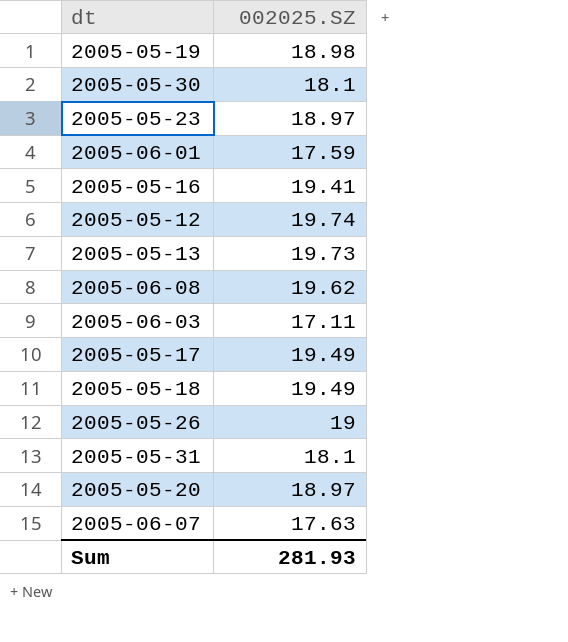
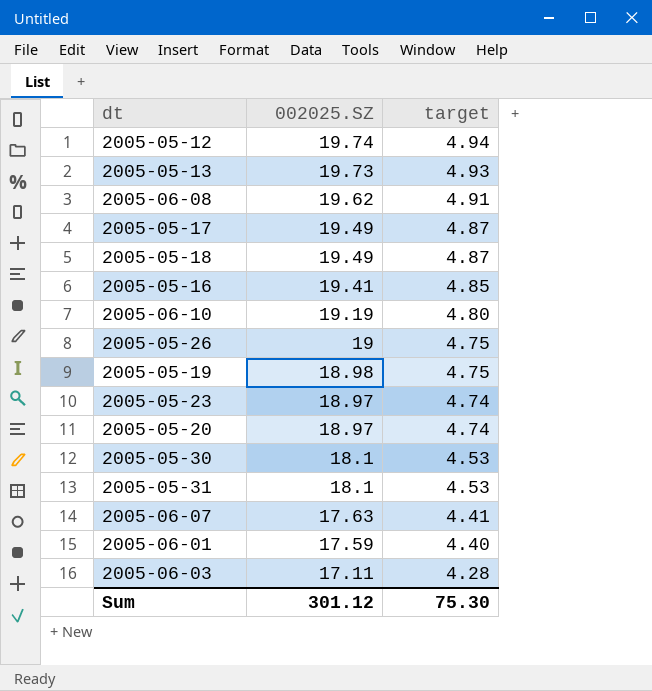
row order: none -> 002025.SZ descending
column target | formula: none -> [002025.SZ] * 0.25
row 2005-06-10: none -> 19.19 | 4.80
Sum | 002025.SZ: 281.93 -> 301.12

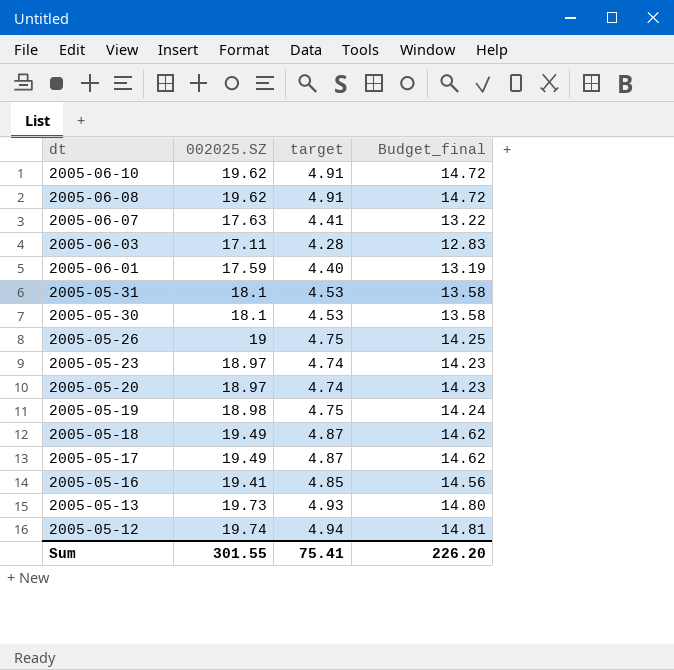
row order: 002025.SZ descending -> dt descending
column Budget_final | formula: none -> [002025.SZ] * 0.75
2005-06-10 | 002025.SZ: 19.19 -> 19.62
2005-06-10 | target: 4.80 -> 4.91
Sum | 002025.SZ: 301.12 -> 301.55
Sum | target: 75.30 -> 75.41

